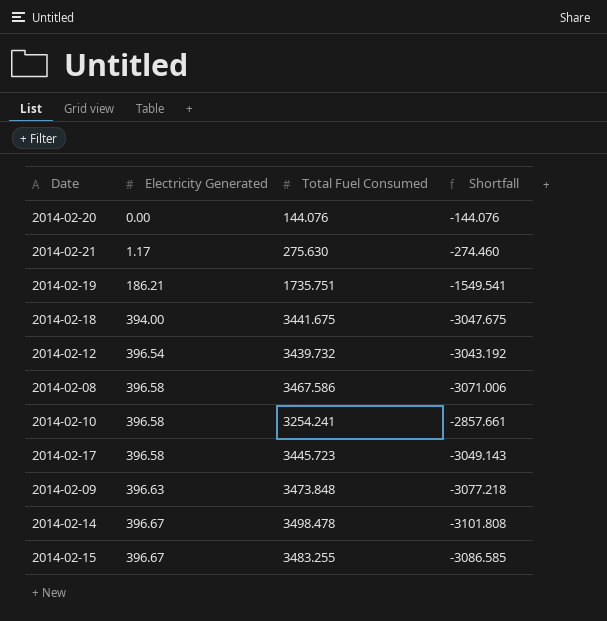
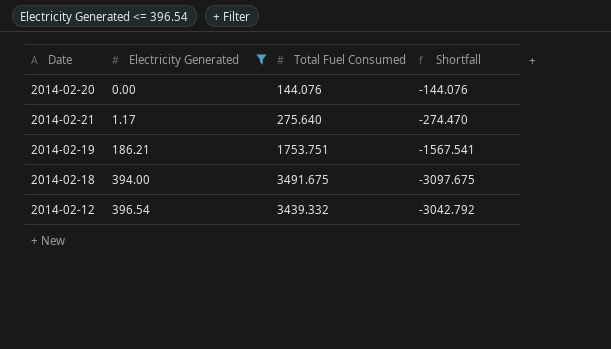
filter: none -> Electricity Generated <= 396.54
2014-02-21 | Total Fuel Consumed: 275.630 -> 275.640
2014-02-21 | Shortfall: -274.460 -> -274.470
2014-02-19 | Total Fuel Consumed: 1735.751 -> 1753.751
2014-02-19 | Shortfall: -1549.541 -> -1567.541
2014-02-18 | Total Fuel Consumed: 3441.675 -> 3491.675
2014-02-18 | Shortfall: -3047.675 -> -3097.675
2014-02-12 | Total Fuel Consumed: 3439.732 -> 3439.332
2014-02-12 | Shortfall: -3043.192 -> -3042.792

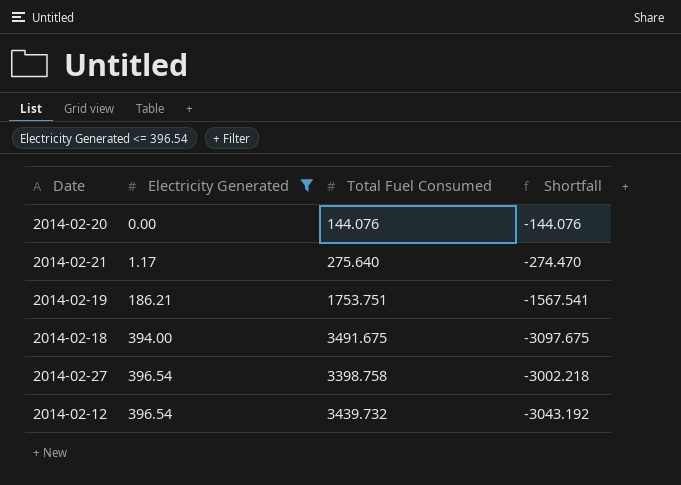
row 2014-02-27: none -> 396.54 | 3398.758 | -3002.218
2014-02-12 | Total Fuel Consumed: 3439.332 -> 3439.732
2014-02-12 | Shortfall: -3042.792 -> -3043.192

